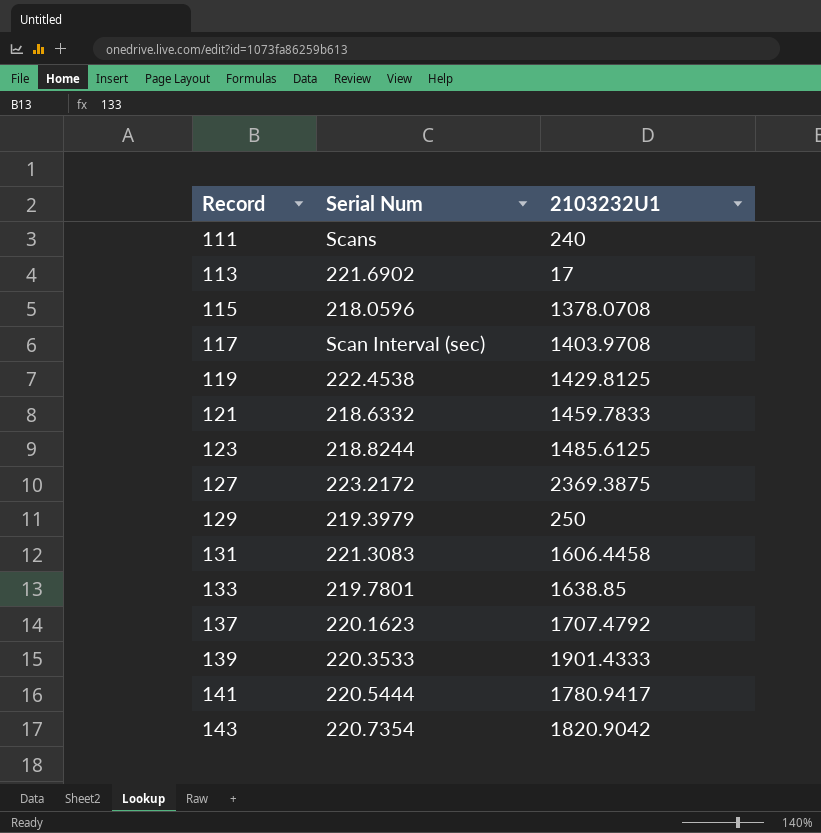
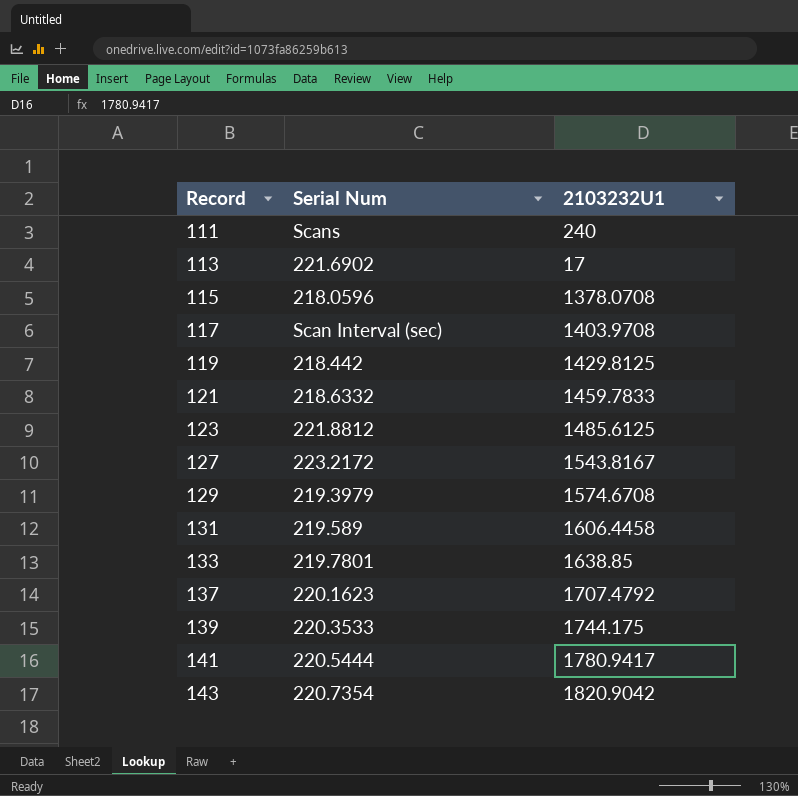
119 | Serial Num: 222.4538 -> 218.442
123 | Serial Num: 218.8244 -> 221.8812
127 | 2103232U1: 2369.3875 -> 1543.8167
129 | 2103232U1: 250 -> 1574.6708
131 | Serial Num: 221.3083 -> 219.589
139 | 2103232U1: 1901.4333 -> 1744.175

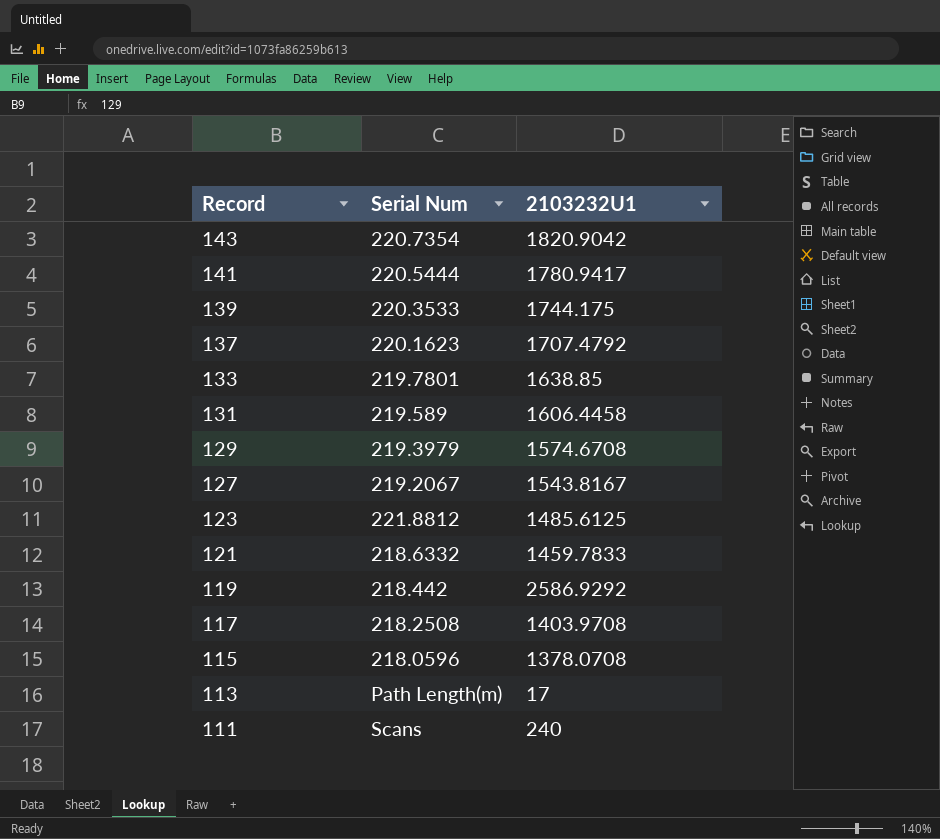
row order: Record ascending -> Record descending
127 | Serial Num: 223.2172 -> 219.2067
119 | 2103232U1: 1429.8125 -> 2586.9292
117 | Serial Num: Scan Interval (sec) -> 218.2508
113 | Serial Num: 221.6902 -> Path Length(m)

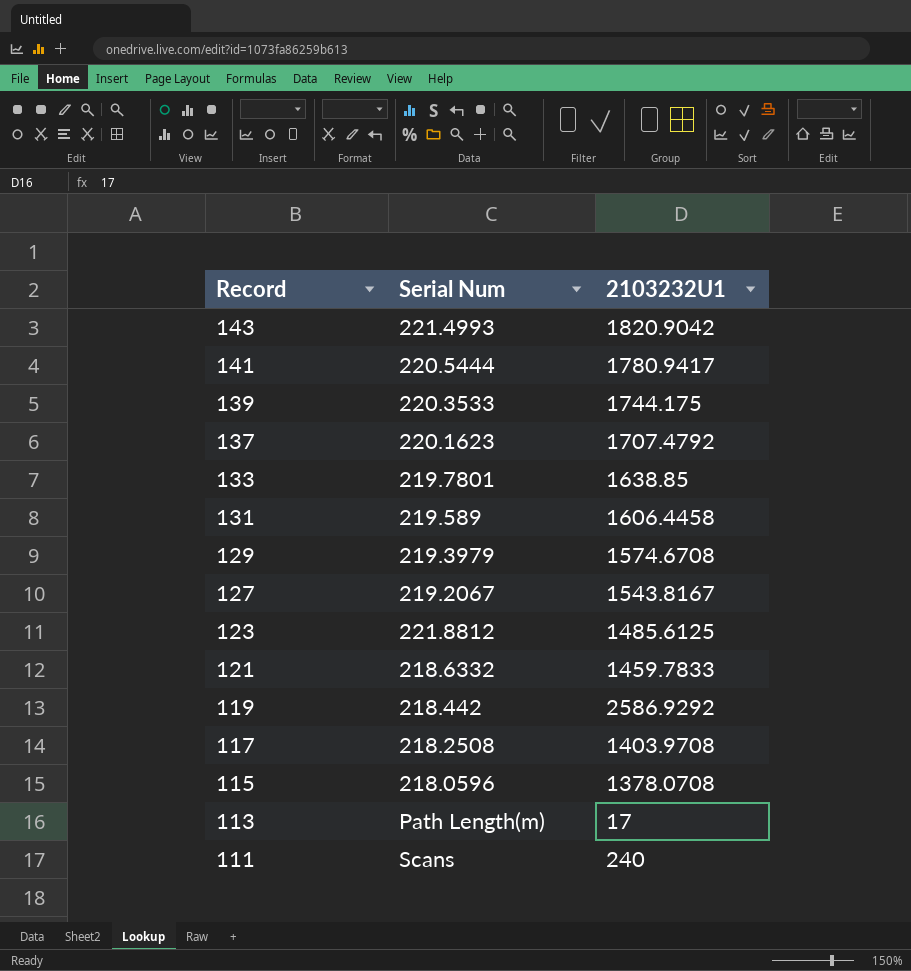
143 | Serial Num: 220.7354 -> 221.4993

